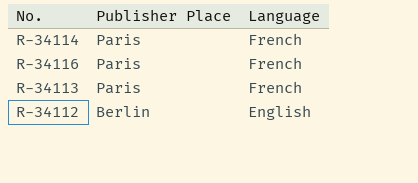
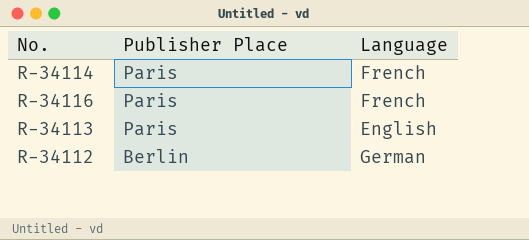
R-34113 | Language: French -> English
R-34112 | Language: English -> German

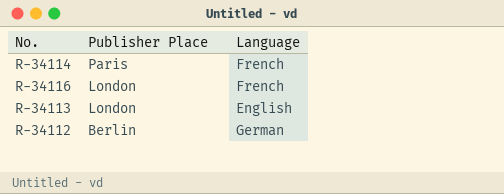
R-34116 | Publisher Place: Paris -> London
R-34113 | Publisher Place: Paris -> London

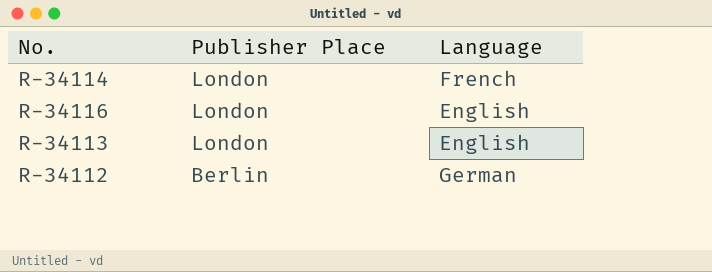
R-34114 | Publisher Place: Paris -> London
R-34116 | Language: French -> English

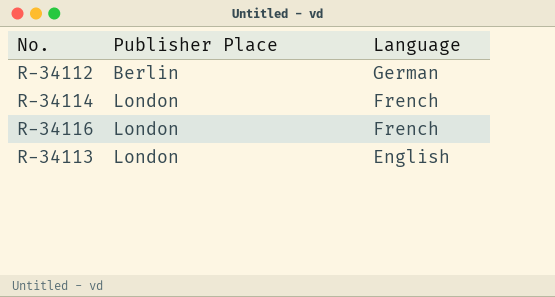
row order: Publisher Place descending -> Publisher Place ascending
R-34116 | Language: English -> French

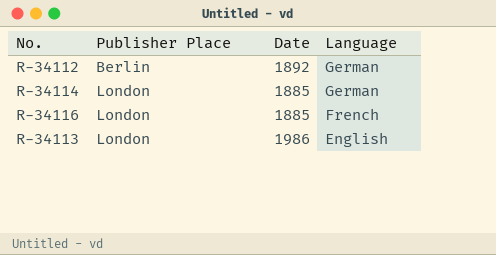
column Date | position: none -> 3
R-34114 | Language: French -> German

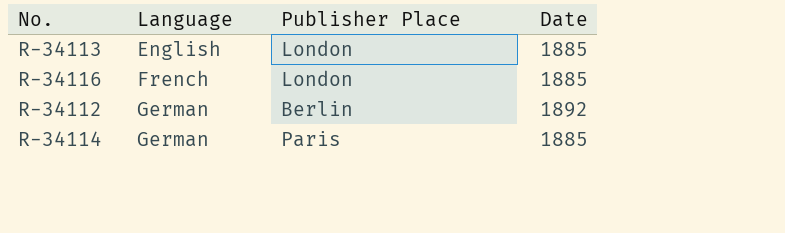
row order: Publisher Place ascending -> Language ascending
column Language | position: 4 -> 2
R-34113 | Date: 1986 -> 1885
R-34114 | Publisher Place: London -> Paris

